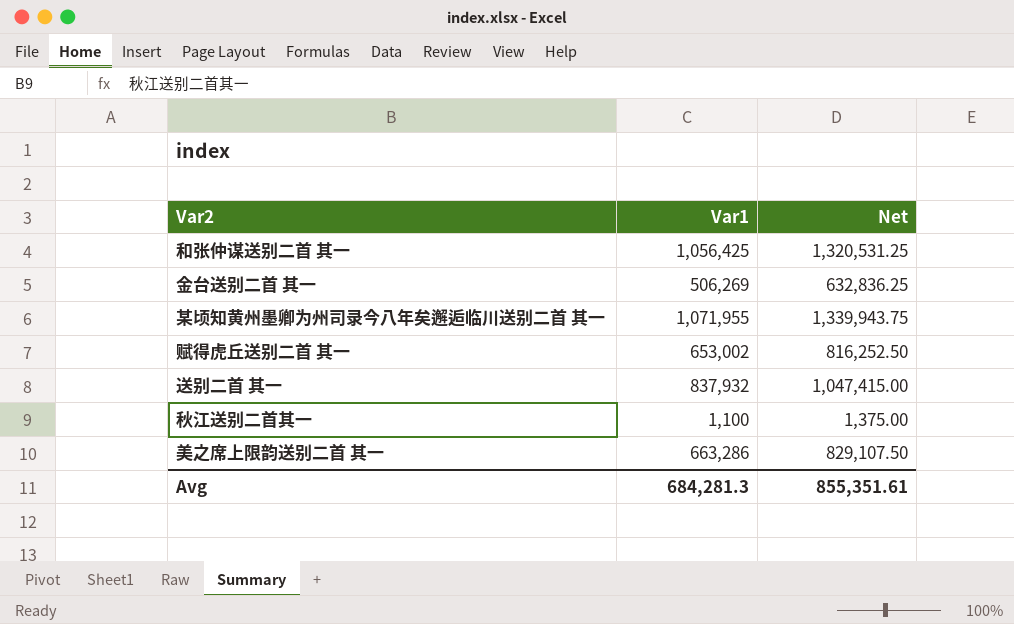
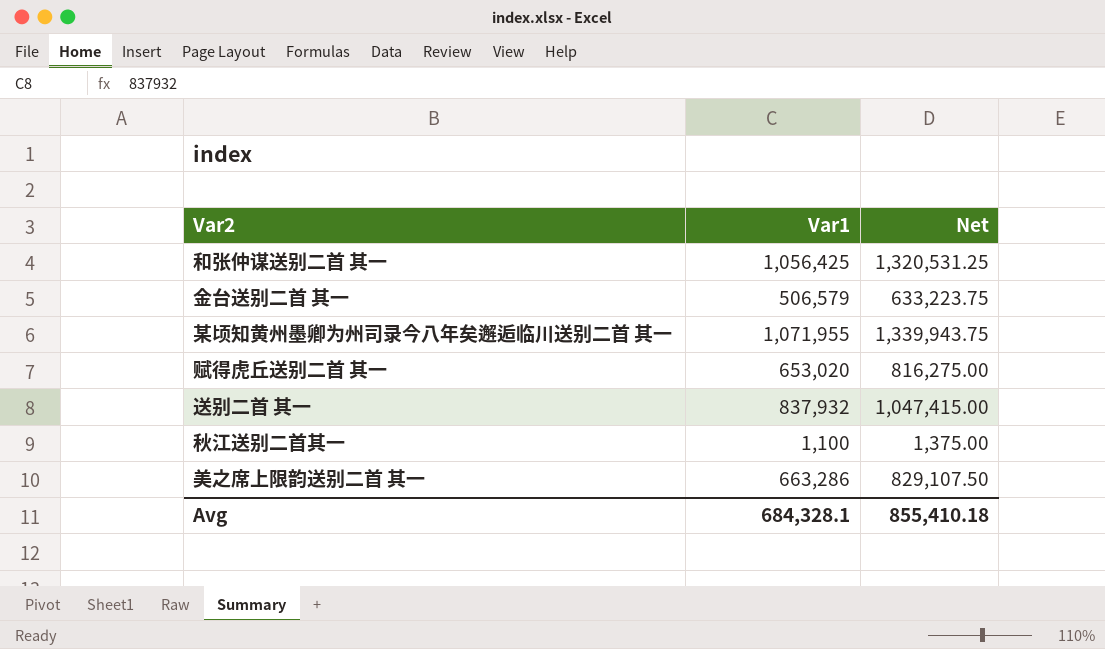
金台送别二首 其一 | Var1: 506,269 -> 506,579
金台送别二首 其一 | Net: 632,836.25 -> 633,223.75
赋得虎丘送别二首 其一 | Var1: 653,002 -> 653,020
赋得虎丘送别二首 其一 | Net: 816,252.50 -> 816,275.00
Avg | Var1: 684,281.3 -> 684,328.1
Avg | Net: 855,351.61 -> 855,410.18

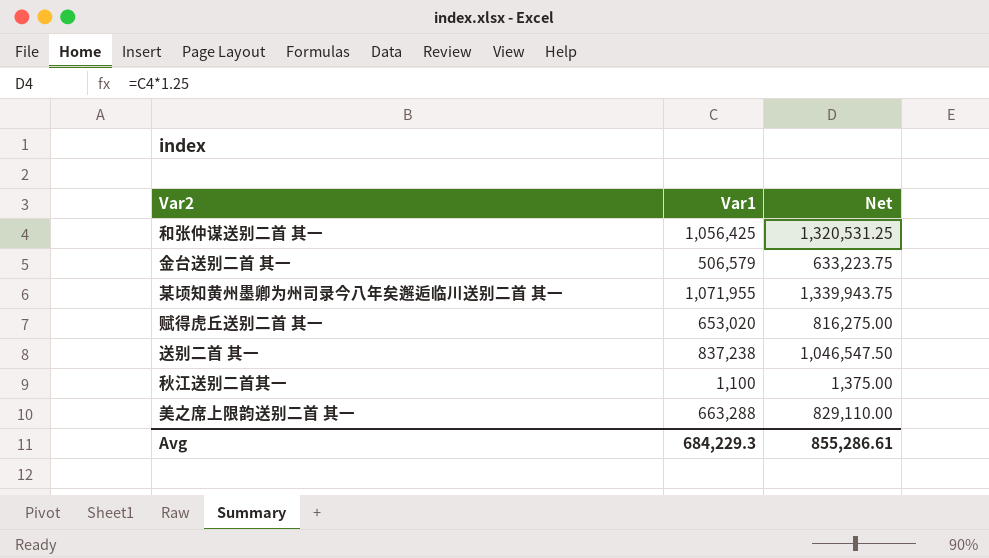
送别二首 其一 | Var1: 837,932 -> 837,238
送别二首 其一 | Net: 1,047,415.00 -> 1,046,547.50
美之席上限韵送别二首 其一 | Var1: 663,286 -> 663,288
美之席上限韵送别二首 其一 | Net: 829,107.50 -> 829,110.00
Avg | Var1: 684,328.1 -> 684,229.3
Avg | Net: 855,410.18 -> 855,286.61

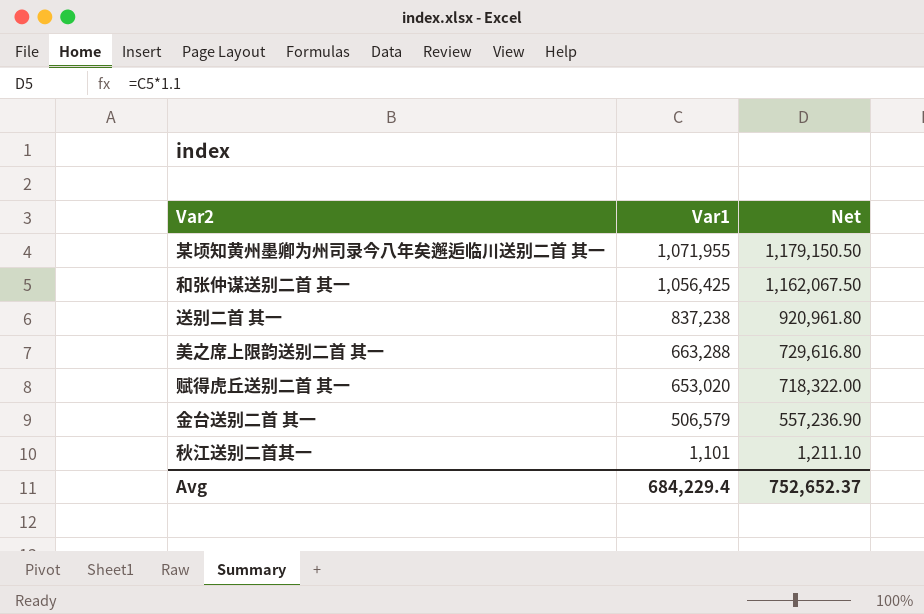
row order: none -> Var1 descending
column Net | formula: [Var1] * 1.25 -> [Var1] * 1.1
秋江送别二首其一 | Var1: 1,100 -> 1,101
Avg | Var1: 684,229.3 -> 684,229.4
Avg | Net: 855,286.61 -> 752,652.37

